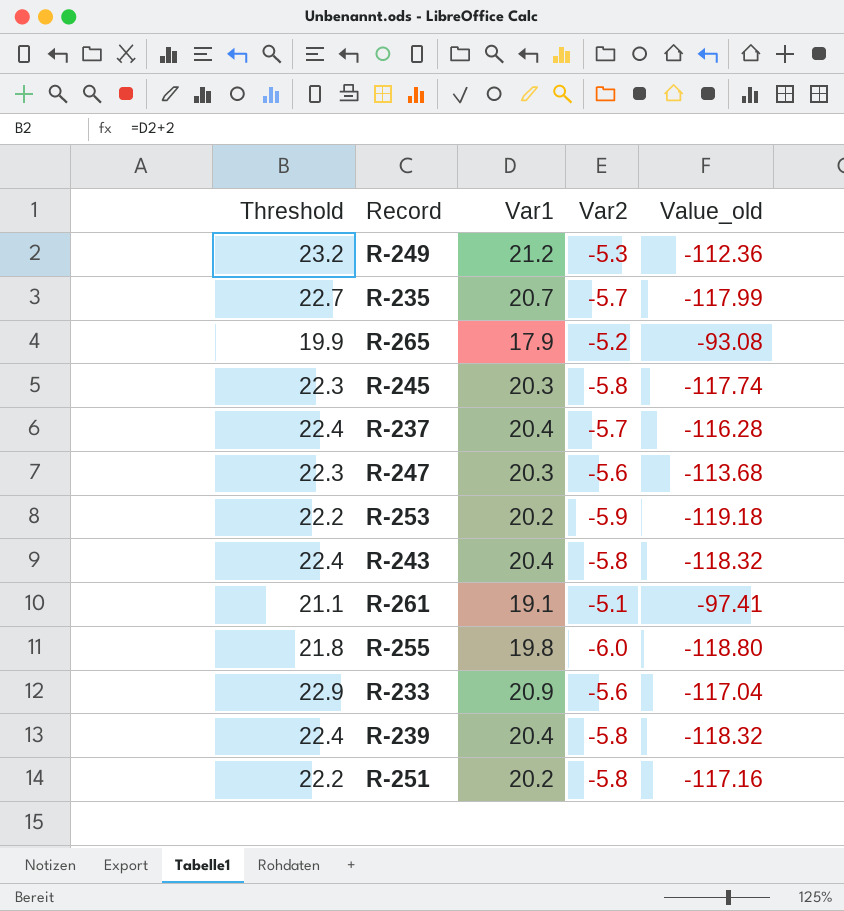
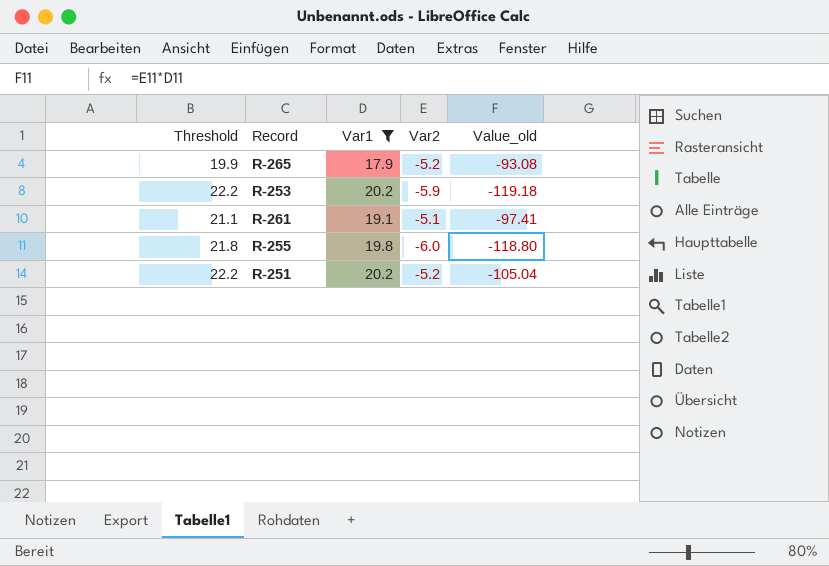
filter: none -> Var1 <= 20.2
R-251 | Var2: -5.8 -> -5.2
R-251 | Value_old: -117.16 -> -105.04

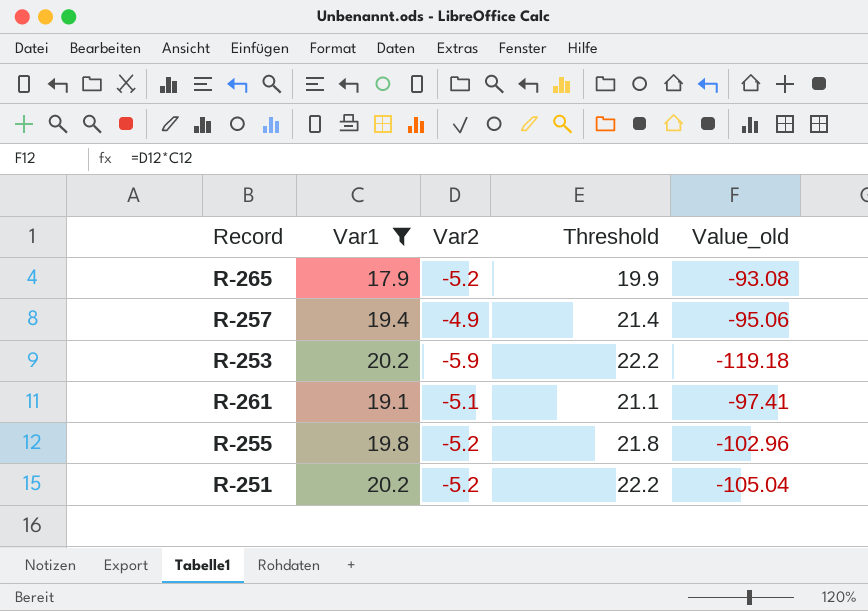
column Threshold | position: 1 -> 4
row R-257: none -> 19.4 | -4.9 | 21.4 | -95.06
R-255 | Var2: -6.0 -> -5.2
R-255 | Value_old: -118.80 -> -102.96

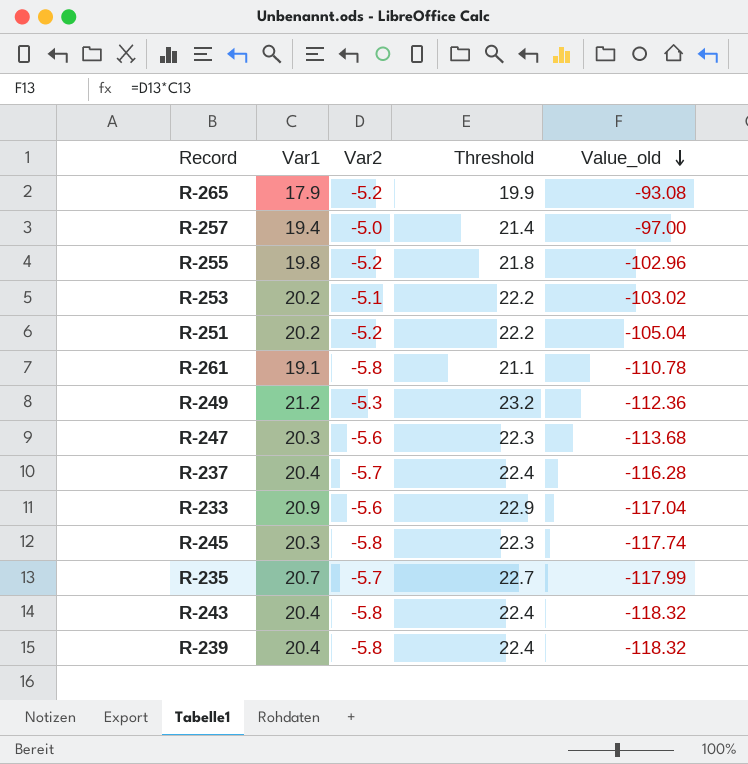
filter: Var1 <= 20.2 -> none
row order: none -> Value_old descending
R-257 | Var2: -4.9 -> -5.0
R-257 | Value_old: -95.06 -> -97.00
R-253 | Var2: -5.9 -> -5.1
R-253 | Value_old: -119.18 -> -103.02
R-261 | Var2: -5.1 -> -5.8
R-261 | Value_old: -97.41 -> -110.78

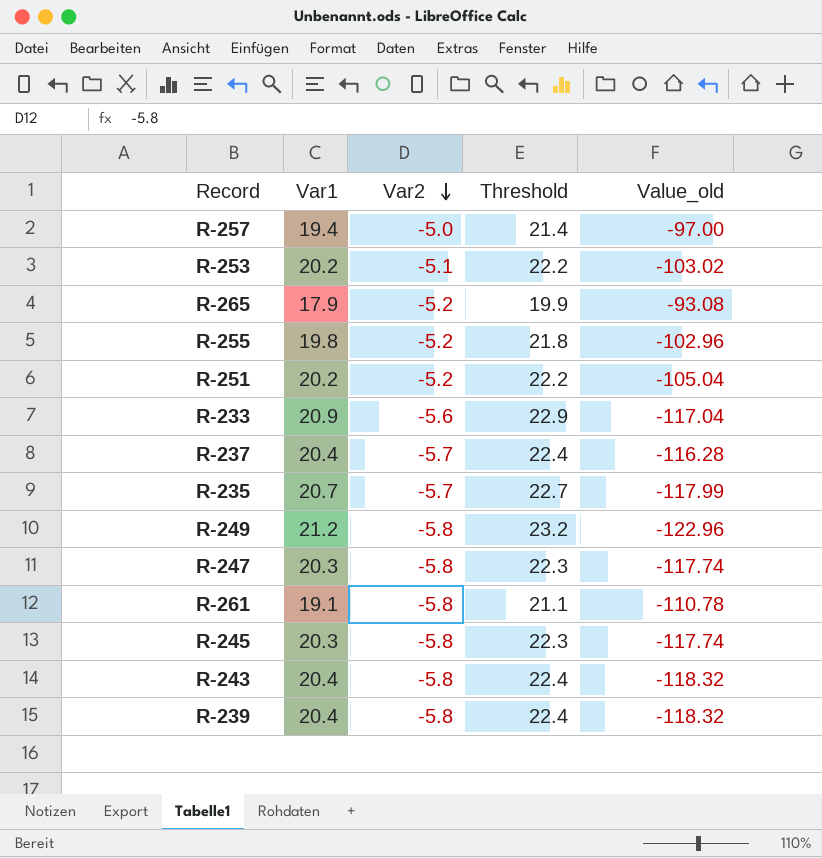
row order: Value_old descending -> Var2 descending
R-249 | Var2: -5.3 -> -5.8
R-249 | Value_old: -112.36 -> -122.96
R-247 | Var2: -5.6 -> -5.8
R-247 | Value_old: -113.68 -> -117.74

